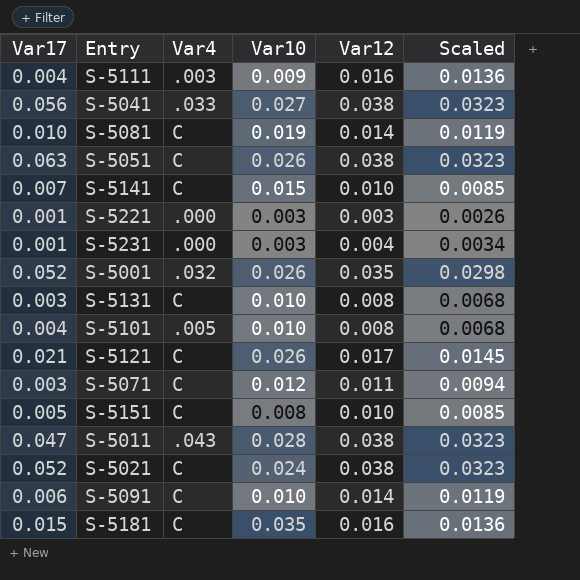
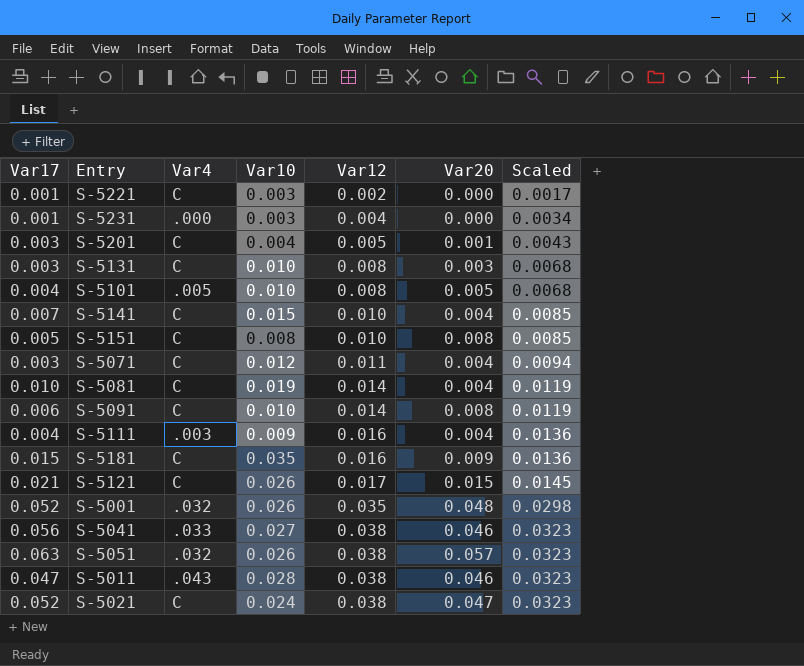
row order: none -> Var12 ascending
column Var20 | position: none -> 6
S-5221 | Var4: .000 -> C
S-5221 | Var12: 0.003 -> 0.002
S-5221 | Scaled: 0.0026 -> 0.0017
row S-5201: none -> 0.003 | C | 0.004 | 0.005 | 0.001 | 0.0043
S-5051 | Var4: C -> .032

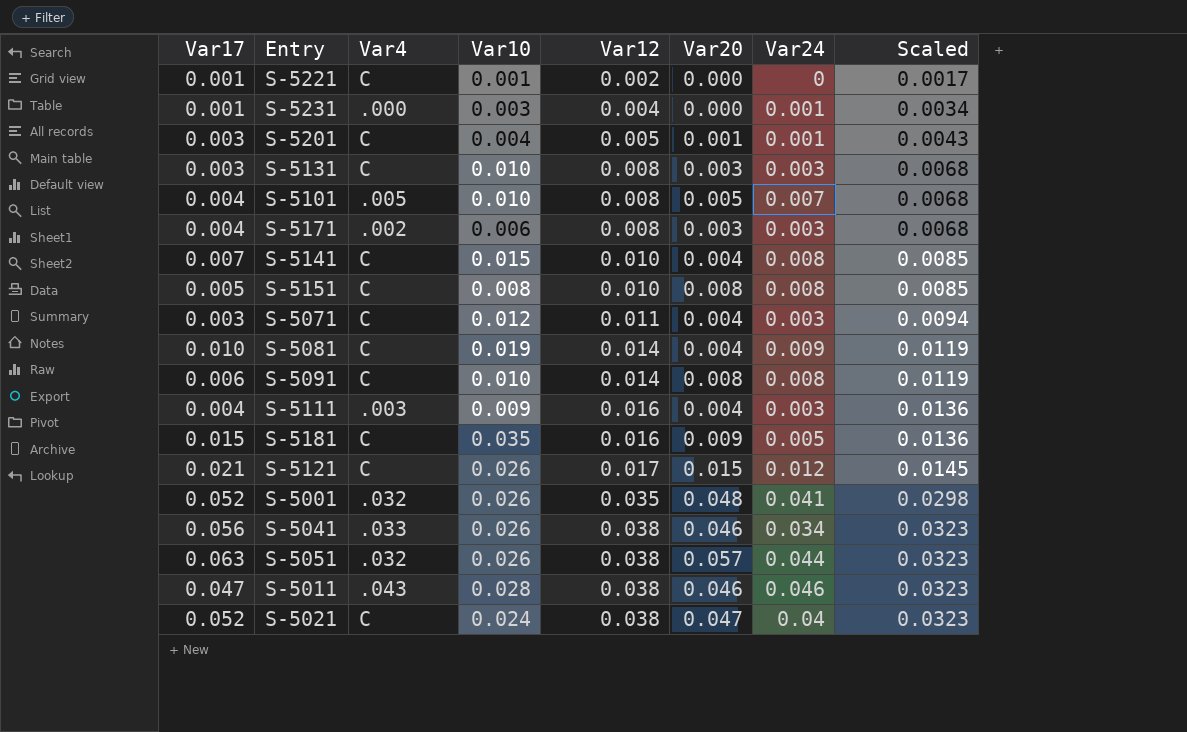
column Var24 | position: none -> 7
S-5221 | Var10: 0.003 -> 0.001
row S-5171: none -> 0.004 | .002 | 0.006 | 0.008 | 0.003 | 0.003 | 0.0068
S-5041 | Var10: 0.027 -> 0.026

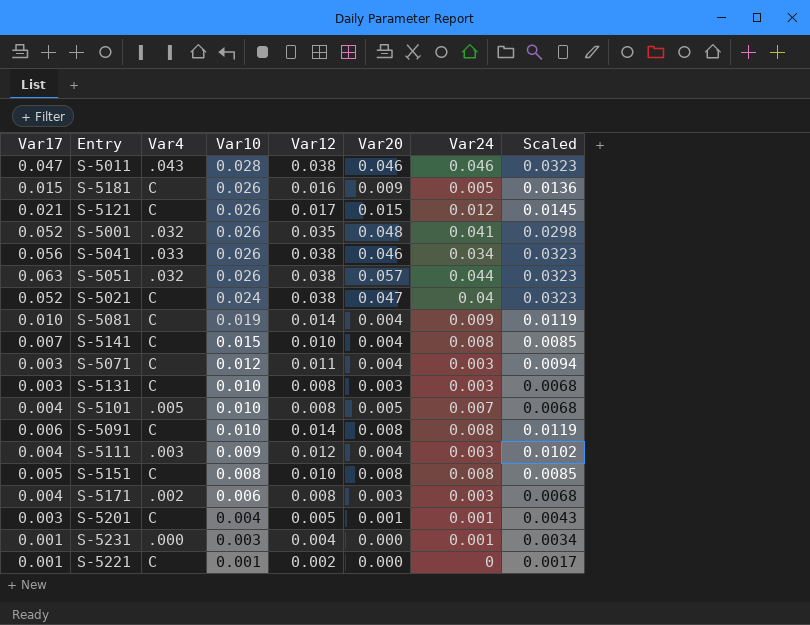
row order: Var12 ascending -> Var10 descending
S-5181 | Var10: 0.035 -> 0.026
S-5111 | Var12: 0.016 -> 0.012
S-5111 | Scaled: 0.0136 -> 0.0102

